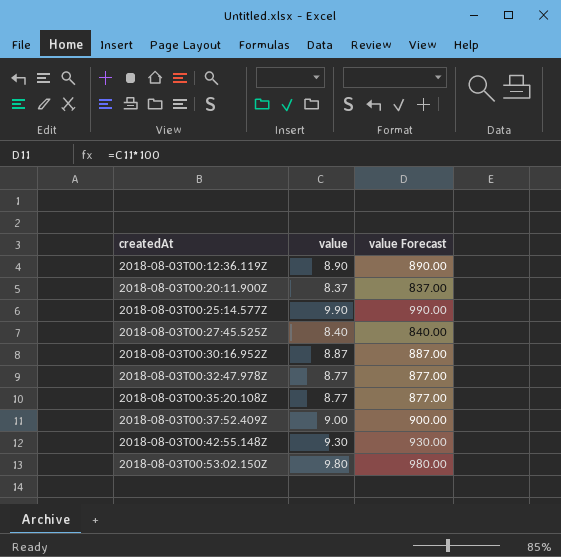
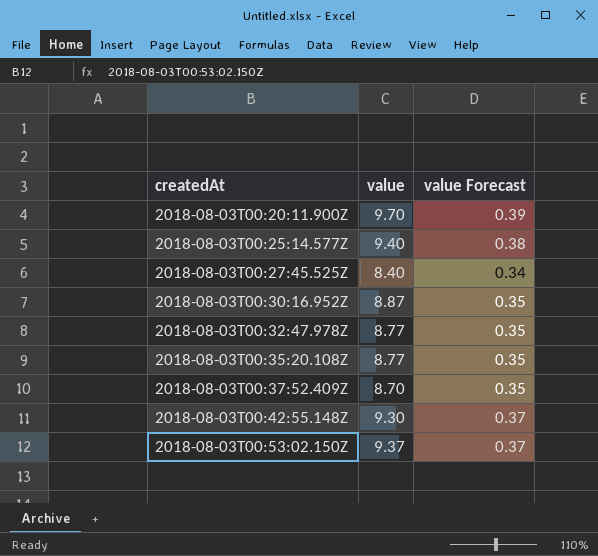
column value Forecast | formula: [value] * 100 -> [value] * 0.04
row 2018-08-03T00:12:36.119Z: 8.90 | 890.00 -> none
2018-08-03T00:20:11.900Z | value: 8.37 -> 9.70
2018-08-03T00:25:14.577Z | value: 9.90 -> 9.40
2018-08-03T00:37:52.409Z | value: 9.00 -> 8.70
2018-08-03T00:53:02.150Z | value: 9.80 -> 9.37

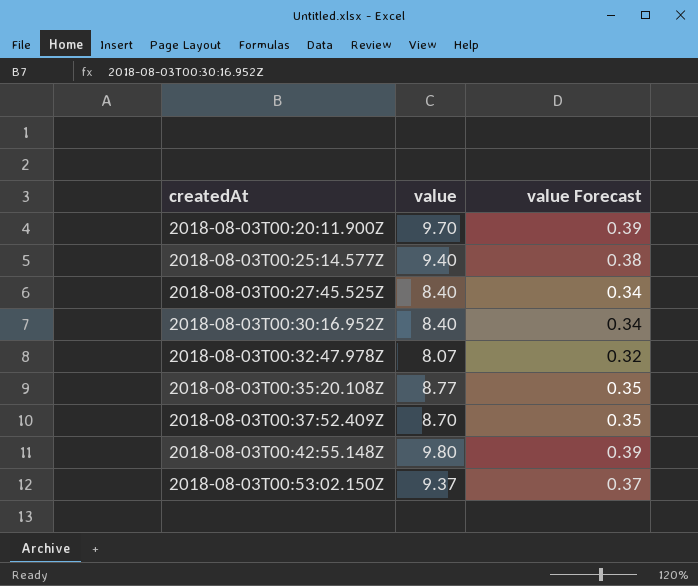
2018-08-03T00:30:16.952Z | value: 8.87 -> 8.40
2018-08-03T00:30:16.952Z | value Forecast: 0.35 -> 0.34
2018-08-03T00:32:47.978Z | value: 8.77 -> 8.07
2018-08-03T00:32:47.978Z | value Forecast: 0.35 -> 0.32
2018-08-03T00:42:55.148Z | value: 9.30 -> 9.80
2018-08-03T00:42:55.148Z | value Forecast: 0.37 -> 0.39

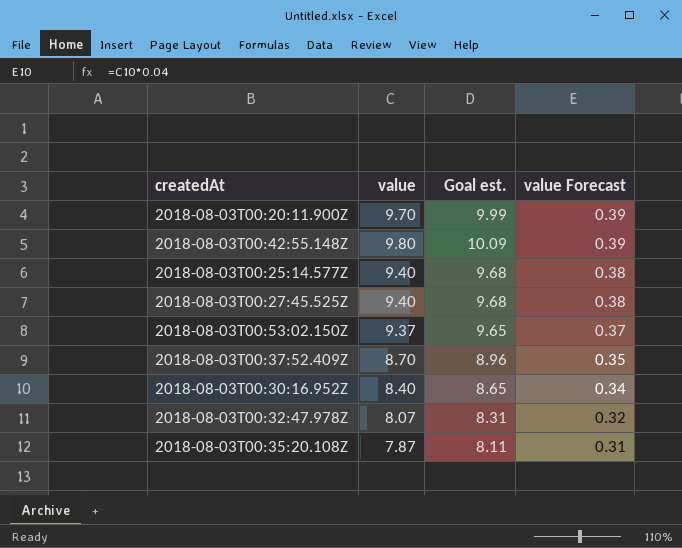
row order: createdAt ascending -> value Forecast descending
column Goal est. | formula: none -> [value] * 1.03
2018-08-03T00:27:45.525Z | value: 8.40 -> 9.40
2018-08-03T00:27:45.525Z | value Forecast: 0.34 -> 0.38
2018-08-03T00:35:20.108Z | value: 8.77 -> 7.87
2018-08-03T00:35:20.108Z | value Forecast: 0.35 -> 0.31

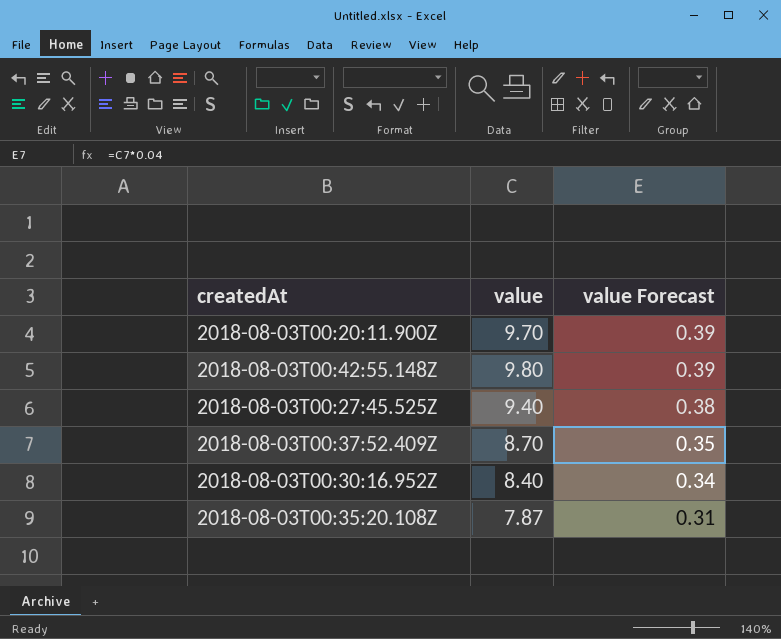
column Goal est. | formula: [value] * 1.03 -> none
row 2018-08-03T00:25:14.577Z: 9.40 | 9.68 | 0.38 -> none
row 2018-08-03T00:53:02.150Z: 9.37 | 9.65 | 0.37 -> none
row 2018-08-03T00:32:47.978Z: 8.07 | 8.31 | 0.32 -> none

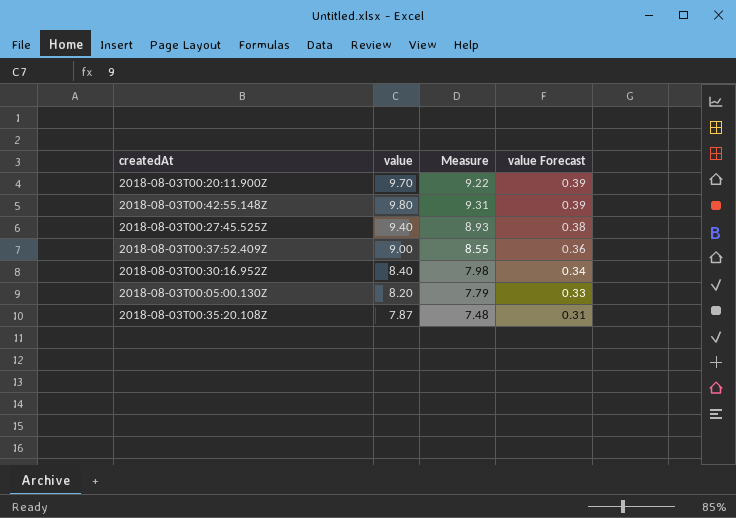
column Measure | formula: none -> [value] * 0.95
2018-08-03T00:37:52.409Z | value: 8.70 -> 9.00
2018-08-03T00:37:52.409Z | value Forecast: 0.35 -> 0.36
row 2018-08-03T00:05:00.130Z: none -> 8.20 | 7.79 | 0.33

